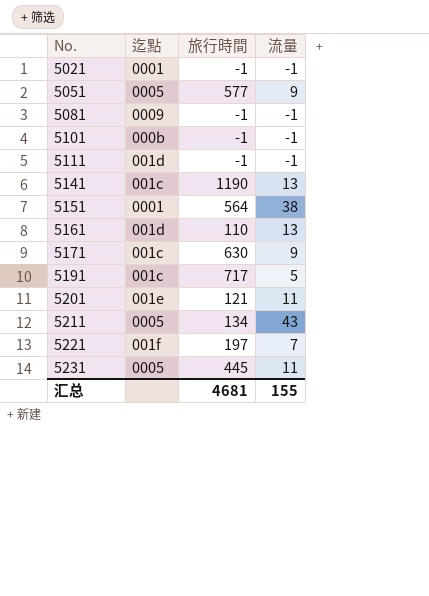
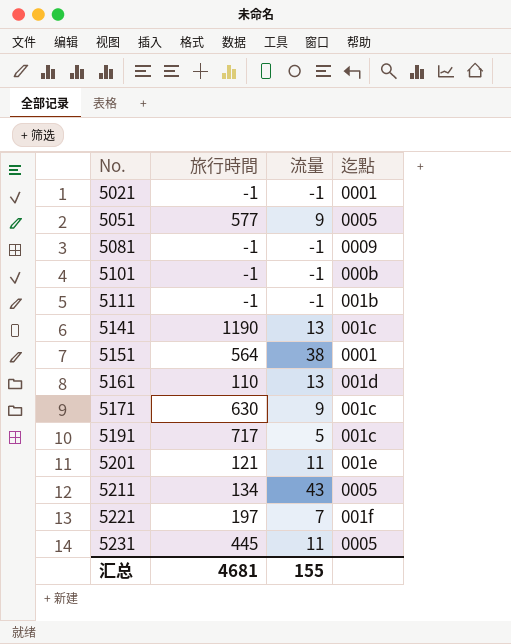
column 迄點 | position: 2 -> 4
5111 | 迄點: 001d -> 001b

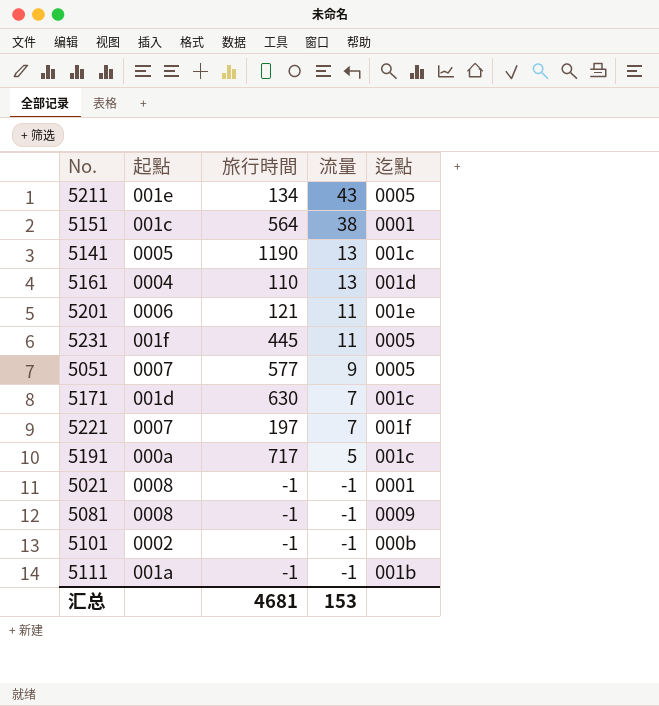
row order: No. ascending -> 流量 descending
column 起點 | position: none -> 2
5171 | 流量: 9 -> 7
汇总 | 流量: 155 -> 153

